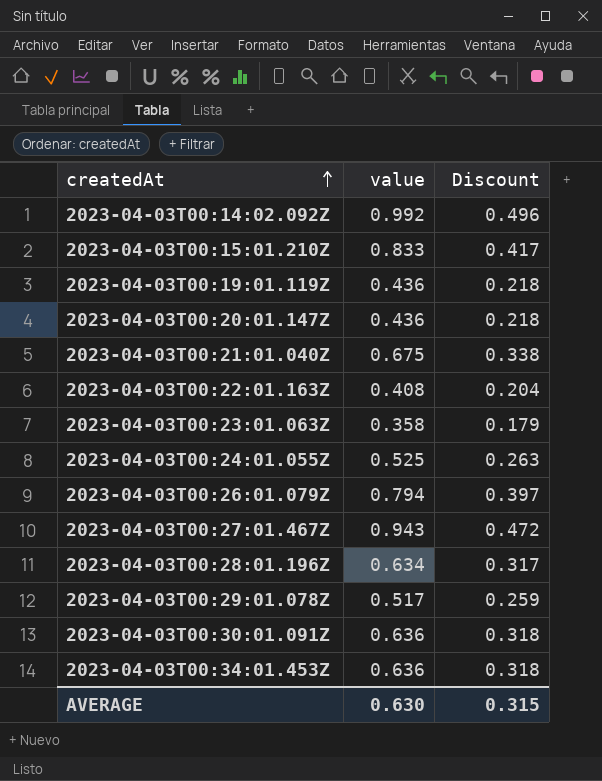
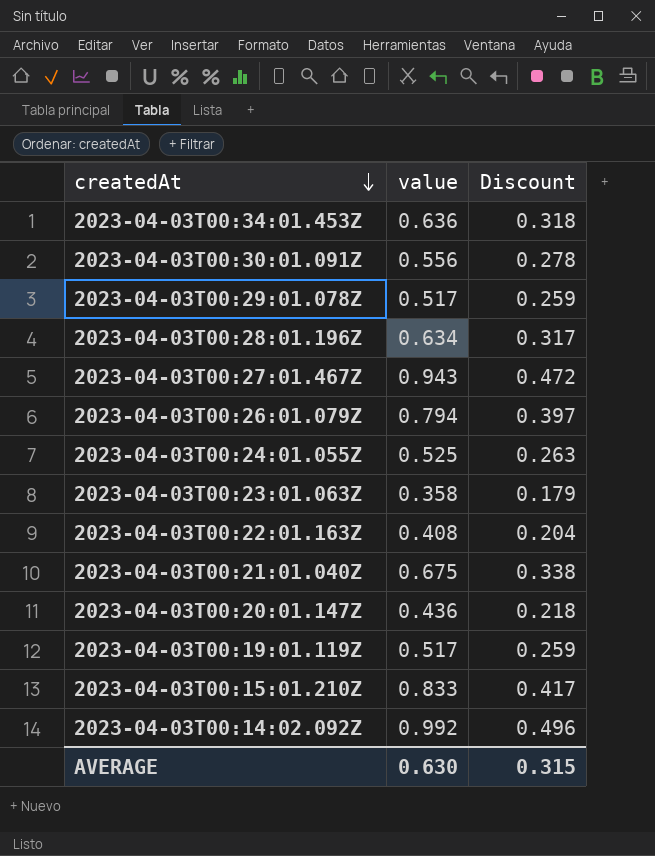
row order: createdAt ascending -> createdAt descending
2023-04-03T00:30:01.091Z | value: 0.636 -> 0.556
2023-04-03T00:30:01.091Z | Discount: 0.318 -> 0.278
2023-04-03T00:19:01.119Z | value: 0.436 -> 0.517
2023-04-03T00:19:01.119Z | Discount: 0.218 -> 0.259

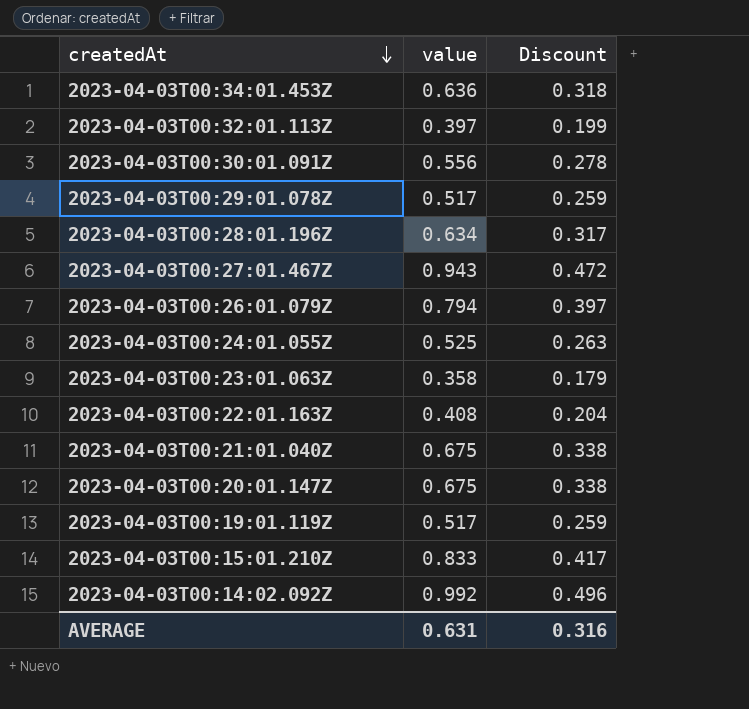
row 2023-04-03T00:32:01.113Z: none -> 0.397 | 0.199
2023-04-03T00:20:01.147Z | value: 0.436 -> 0.675
2023-04-03T00:20:01.147Z | Discount: 0.218 -> 0.338
AVERAGE | value: 0.630 -> 0.631
AVERAGE | Discount: 0.315 -> 0.316

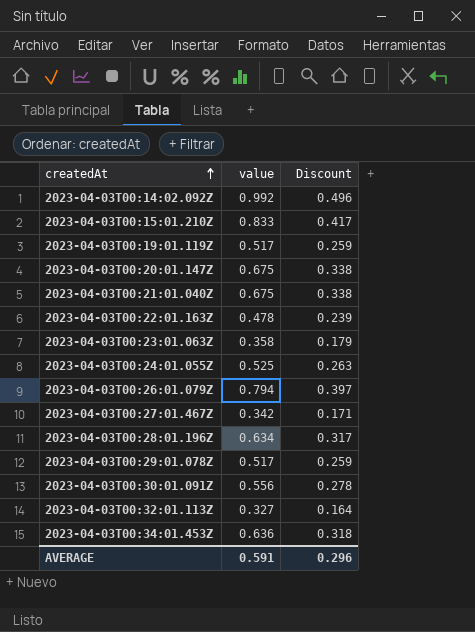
row order: createdAt descending -> createdAt ascending
2023-04-03T00:22:01.163Z | value: 0.408 -> 0.478
2023-04-03T00:22:01.163Z | Discount: 0.204 -> 0.239
2023-04-03T00:27:01.467Z | value: 0.943 -> 0.342
2023-04-03T00:27:01.467Z | Discount: 0.472 -> 0.171
2023-04-03T00:32:01.113Z | value: 0.397 -> 0.327
2023-04-03T00:32:01.113Z | Discount: 0.199 -> 0.164
AVERAGE | value: 0.631 -> 0.591
AVERAGE | Discount: 0.316 -> 0.296

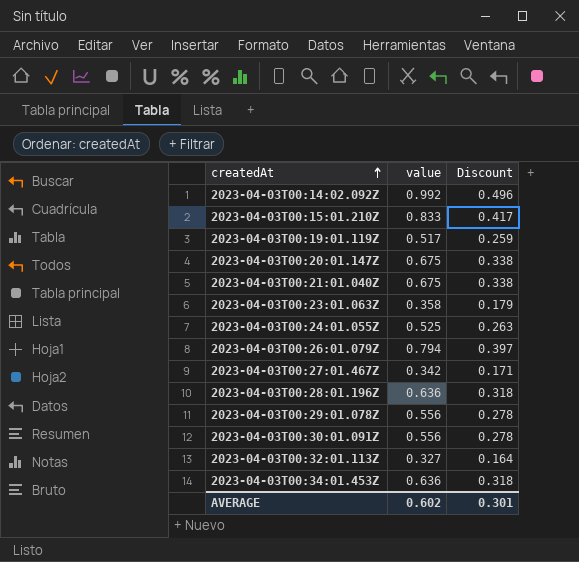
row 2023-04-03T00:22:01.163Z: 0.478 | 0.239 -> none
2023-04-03T00:28:01.196Z | value: 0.634 -> 0.636
2023-04-03T00:28:01.196Z | Discount: 0.317 -> 0.318
2023-04-03T00:29:01.078Z | value: 0.517 -> 0.556
2023-04-03T00:29:01.078Z | Discount: 0.259 -> 0.278
AVERAGE | value: 0.591 -> 0.602
AVERAGE | Discount: 0.296 -> 0.301

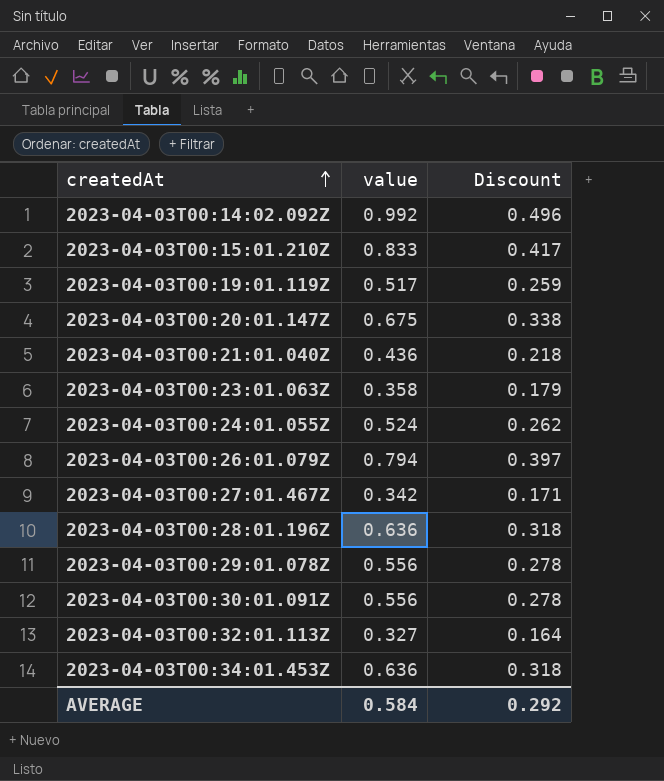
2023-04-03T00:21:01.040Z | value: 0.675 -> 0.436
2023-04-03T00:21:01.040Z | Discount: 0.338 -> 0.218
2023-04-03T00:24:01.055Z | value: 0.525 -> 0.524
2023-04-03T00:24:01.055Z | Discount: 0.263 -> 0.262
AVERAGE | value: 0.602 -> 0.584
AVERAGE | Discount: 0.301 -> 0.292

